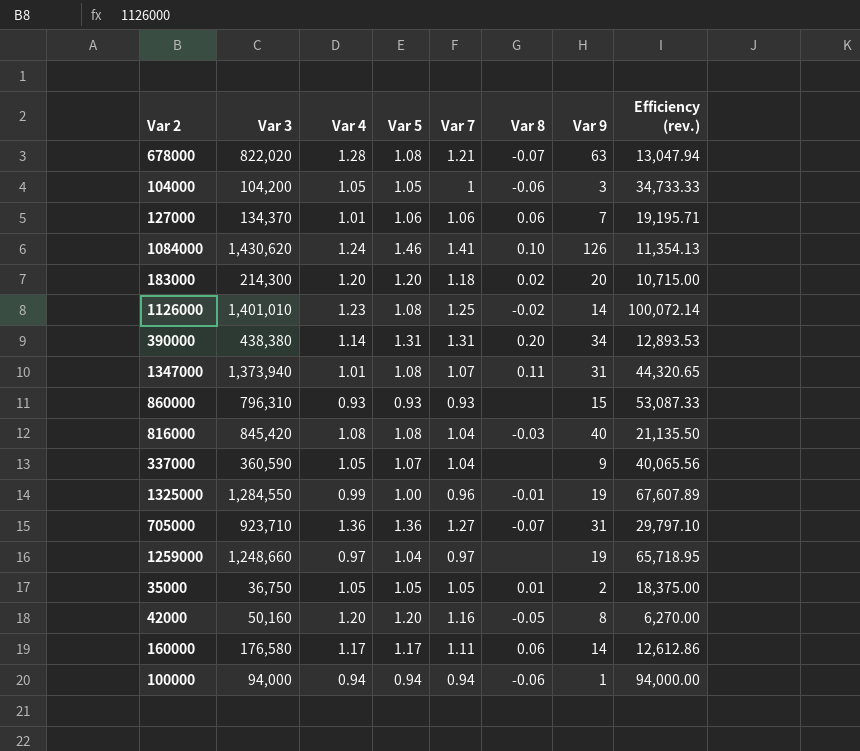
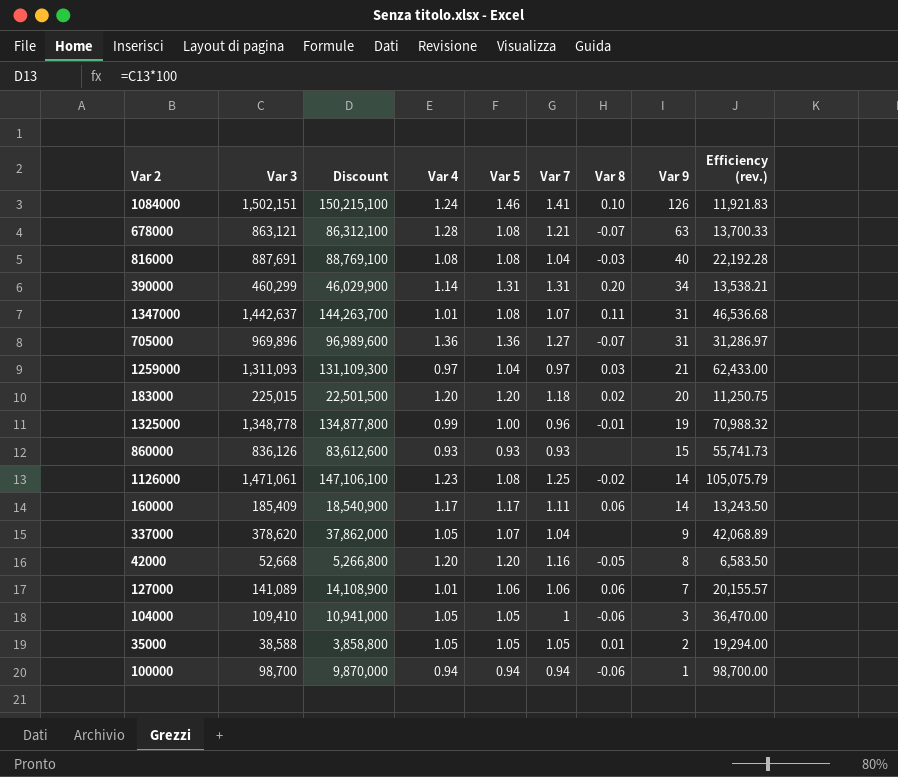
row order: none -> Var 9 descending
column Discount | formula: none -> [Var 3] * 100
1084000 | Var 3: 1,430,620 -> 1,502,151
1084000 | Efficiency (rev.): 11,354.13 -> 11,921.83
678000 | Var 3: 822,020 -> 863,121
678000 | Efficiency (rev.): 13,047.94 -> 13,700.33
816000 | Var 3: 845,420 -> 887,691
816000 | Efficiency (rev.): 21,135.50 -> 22,192.28
390000 | Var 3: 438,380 -> 460,299
390000 | Efficiency (rev.): 12,893.53 -> 13,538.21
1347000 | Var 3: 1,373,940 -> 1,442,637
1347000 | Efficiency (rev.): 44,320.65 -> 46,536.68
705000 | Var 3: 923,710 -> 969,896
705000 | Efficiency (rev.): 29,797.10 -> 31,286.97
1259000 | Var 3: 1,248,660 -> 1,311,093
1259000 | Var 8: none -> 0.03
1259000 | Var 9: 19 -> 21
1259000 | Efficiency (rev.): 65,718.95 -> 62,433.00
183000 | Var 3: 214,300 -> 225,015
183000 | Efficiency (rev.): 10,715.00 -> 11,250.75
1325000 | Var 3: 1,284,550 -> 1,348,778
1325000 | Efficiency (rev.): 67,607.89 -> 70,988.32
860000 | Var 3: 796,310 -> 836,126
860000 | Efficiency (rev.): 53,087.33 -> 55,741.73
1126000 | Var 3: 1,401,010 -> 1,471,061
1126000 | Efficiency (rev.): 100,072.14 -> 105,075.79
160000 | Var 3: 176,580 -> 185,409
160000 | Efficiency (rev.): 12,612.86 -> 13,243.50
337000 | Var 3: 360,590 -> 378,620
337000 | Efficiency (rev.): 40,065.56 -> 42,068.89
42000 | Var 3: 50,160 -> 52,668
42000 | Efficiency (rev.): 6,270.00 -> 6,583.50
127000 | Var 3: 134,370 -> 141,089
127000 | Efficiency (rev.): 19,195.71 -> 20,155.57
104000 | Var 3: 104,200 -> 109,410
104000 | Efficiency (rev.): 34,733.33 -> 36,470.00
35000 | Var 3: 36,750 -> 38,588
35000 | Efficiency (rev.): 18,375.00 -> 19,294.00
100000 | Var 3: 94,000 -> 98,700
100000 | Efficiency (rev.): 94,000.00 -> 98,700.00

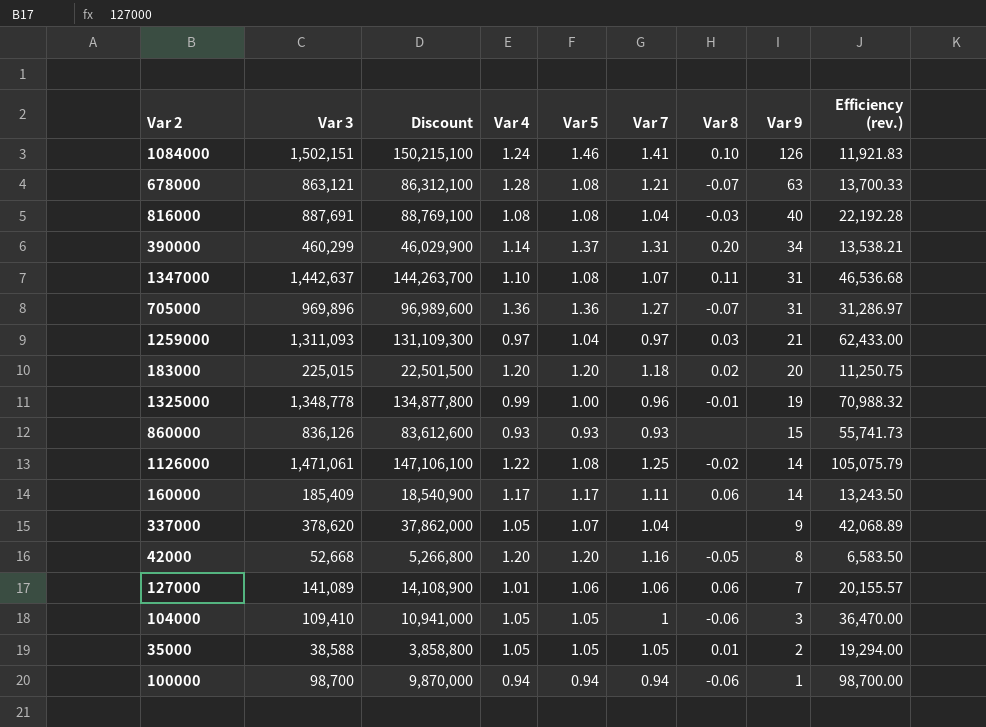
390000 | Var 5: 1.31 -> 1.37
1347000 | Var 4: 1.01 -> 1.10
1126000 | Var 4: 1.23 -> 1.22

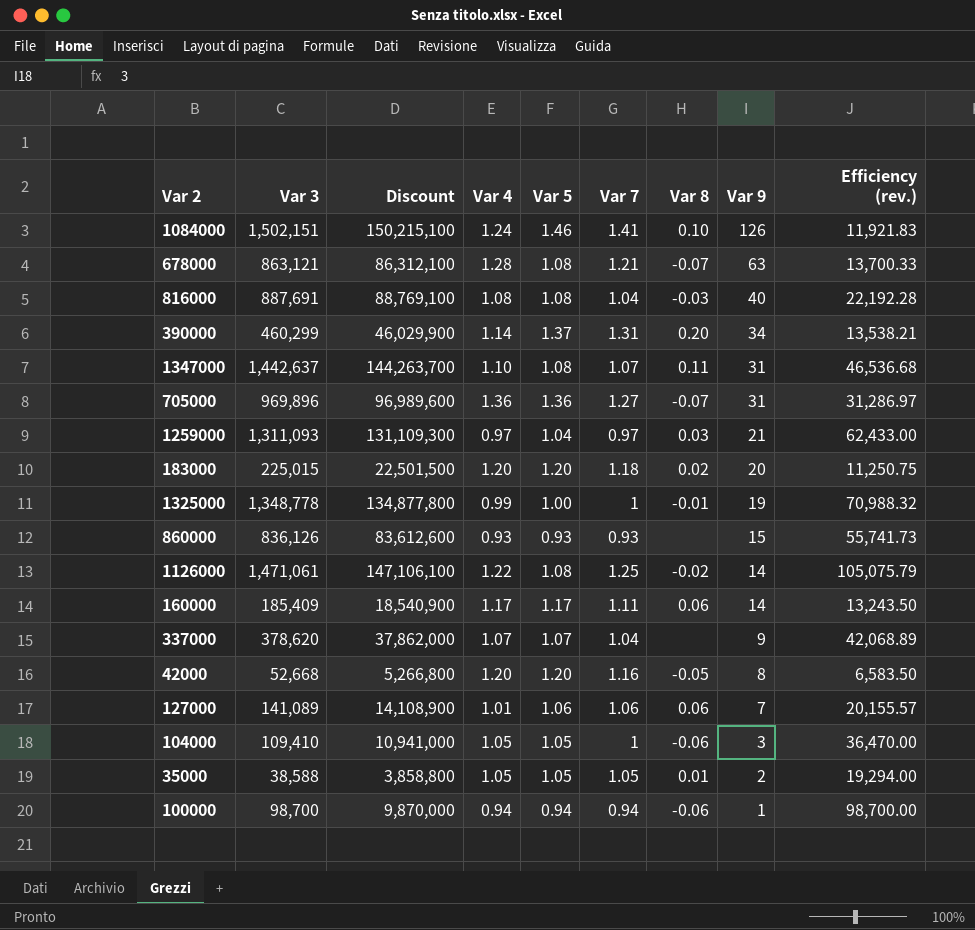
1325000 | Var 7: 0.96 -> 1
337000 | Var 4: 1.05 -> 1.07

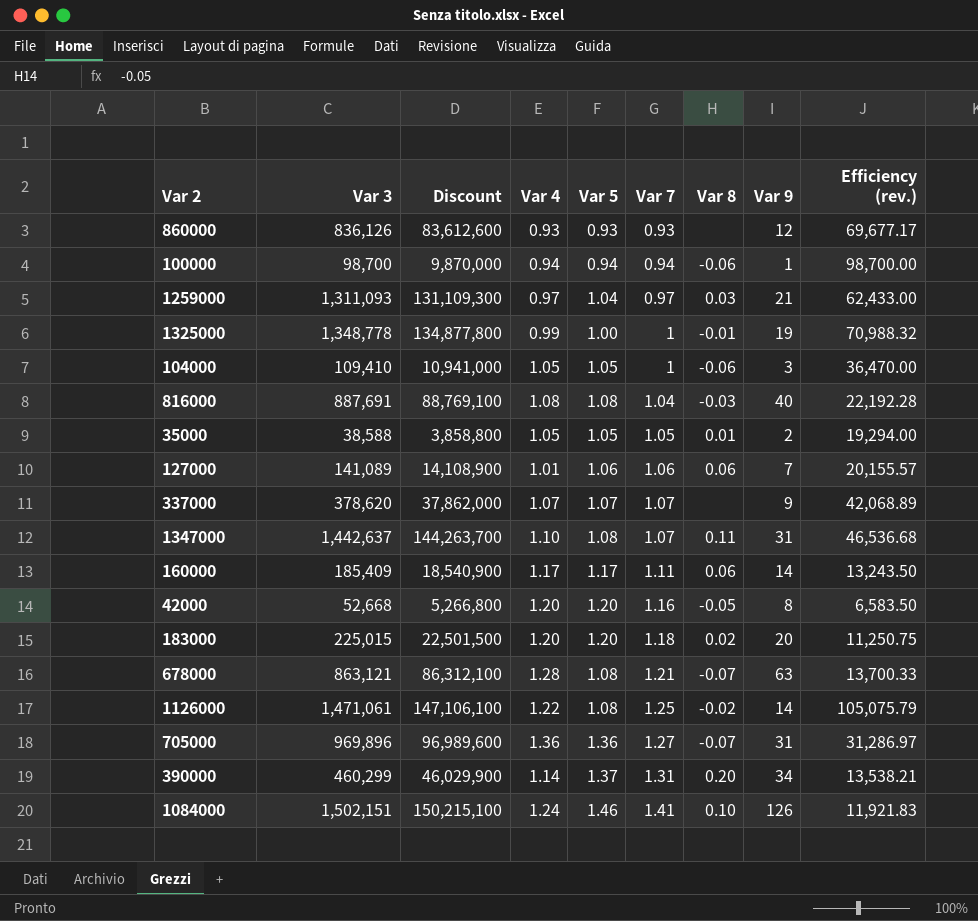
row order: Var 9 descending -> Var 7 ascending
860000 | Var 9: 15 -> 12
860000 | Efficiency (rev.): 55,741.73 -> 69,677.17
337000 | Var 7: 1.04 -> 1.07

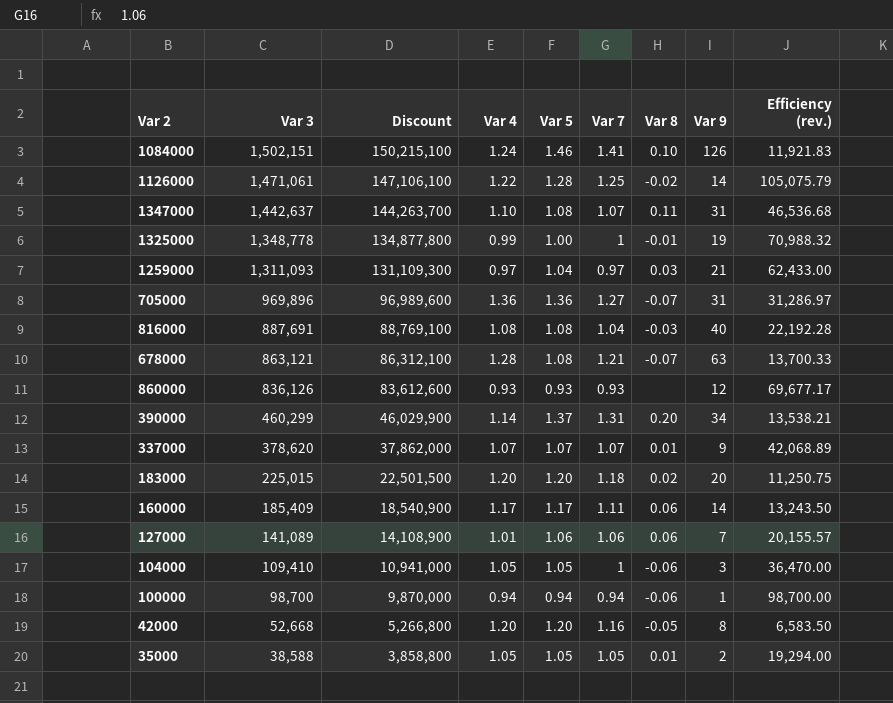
row order: Var 7 ascending -> Var 3 descending
1126000 | Var 5: 1.08 -> 1.28
337000 | Var 8: none -> 0.01

